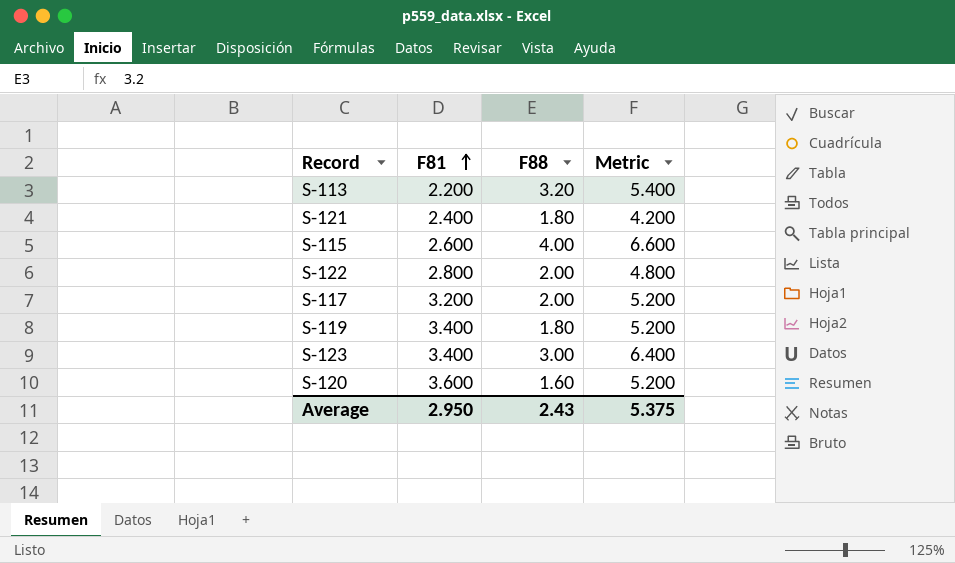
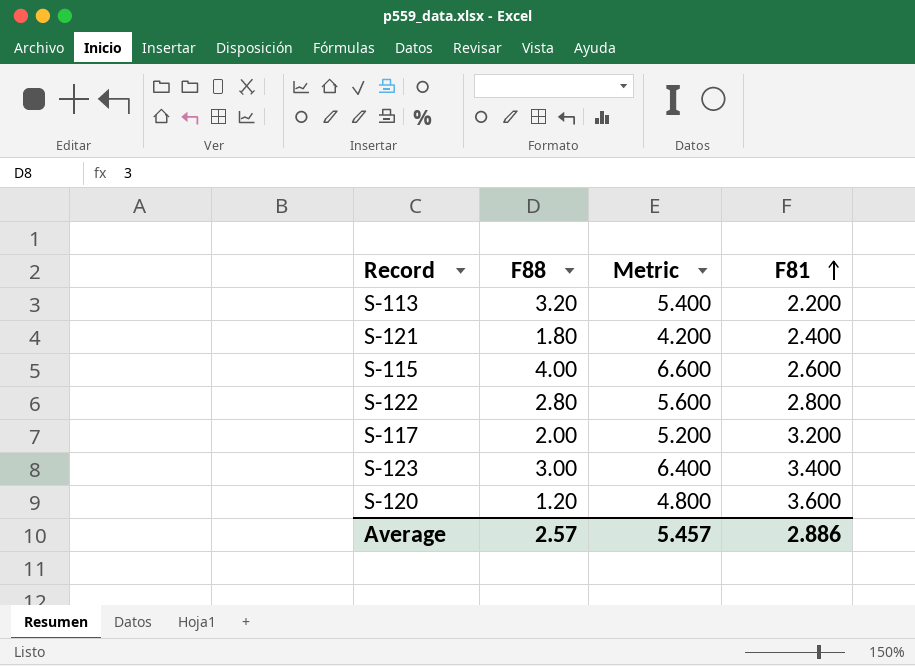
column F81 | position: 2 -> 4
row S-119: 3.400 | 1.80 | 5.200 -> none
S-122 | F88: 2.00 -> 2.80
S-122 | Metric: 4.800 -> 5.600
S-120 | F88: 1.60 -> 1.20
S-120 | Metric: 5.200 -> 4.800
Average | F88: 2.43 -> 2.57
Average | Metric: 5.375 -> 5.457
Average | F81: 2.950 -> 2.886

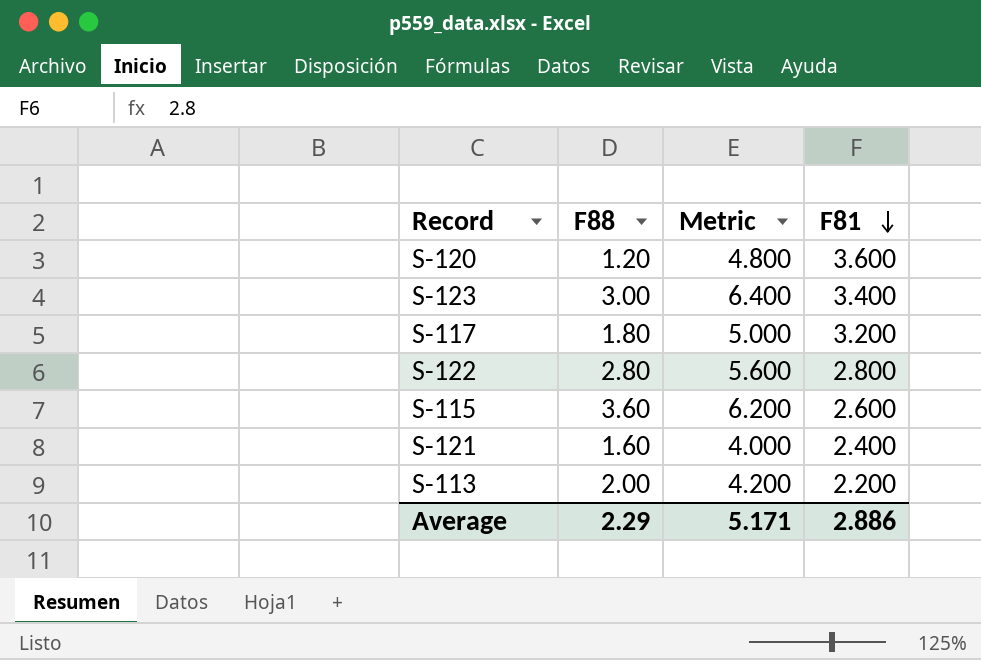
row order: F81 ascending -> F81 descending
S-117 | F88: 2.00 -> 1.80
S-117 | Metric: 5.200 -> 5.000
S-115 | F88: 4.00 -> 3.60
S-115 | Metric: 6.600 -> 6.200
S-121 | F88: 1.80 -> 1.60
S-121 | Metric: 4.200 -> 4.000
S-113 | F88: 3.20 -> 2.00
S-113 | Metric: 5.400 -> 4.200
Average | F88: 2.57 -> 2.29
Average | Metric: 5.457 -> 5.171

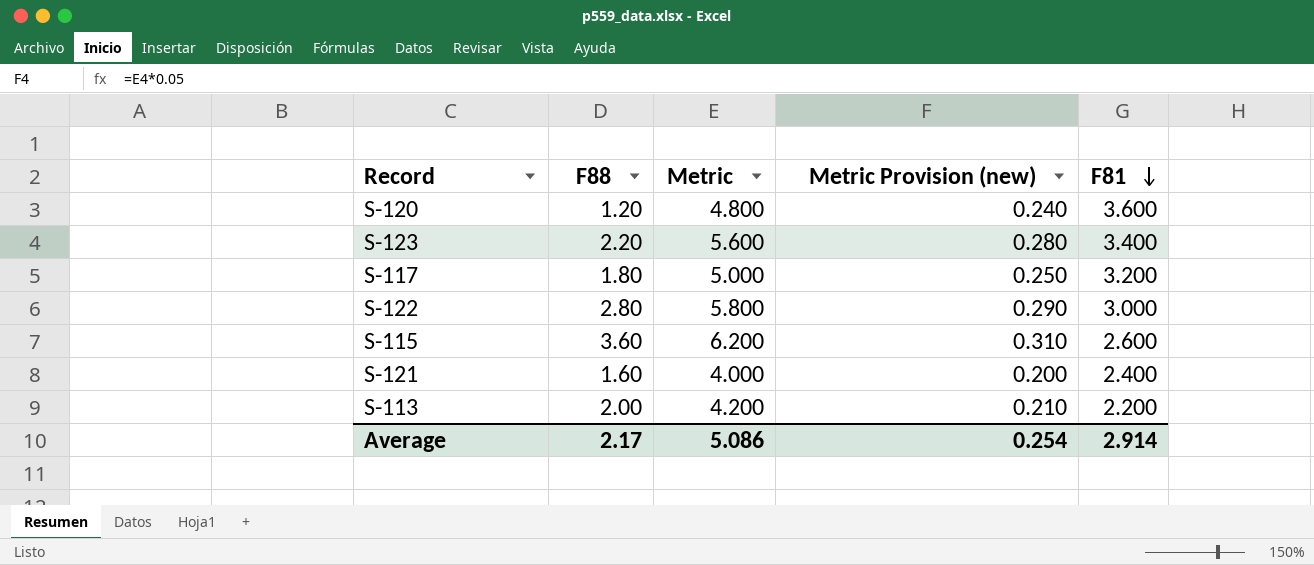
column Metric Provision (new) | formula: none -> [Metric] * 0.05
S-123 | F88: 3.00 -> 2.20
S-123 | Metric: 6.400 -> 5.600
S-122 | Metric: 5.600 -> 5.800
S-122 | F81: 2.800 -> 3.000
Average | F88: 2.29 -> 2.17
Average | Metric: 5.171 -> 5.086
Average | F81: 2.886 -> 2.914

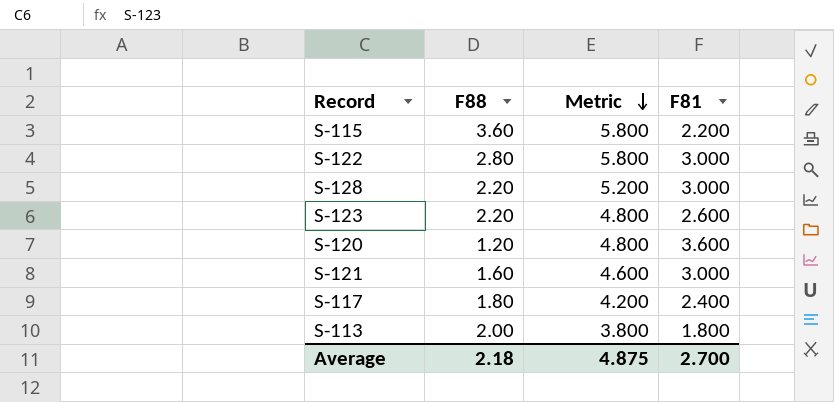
row order: F81 descending -> Metric descending
column Metric Provision (new) | formula: [Metric] * 0.05 -> none
S-115 | Metric: 6.200 -> 5.800
S-115 | F81: 2.600 -> 2.200
row S-128: none -> 2.20 | 5.200 | 3.000
S-123 | Metric: 5.600 -> 4.800
S-123 | F81: 3.400 -> 2.600
S-121 | Metric: 4.000 -> 4.600
S-121 | F81: 2.400 -> 3.000
S-117 | Metric: 5.000 -> 4.200
S-117 | F81: 3.200 -> 2.400
S-113 | Metric: 4.200 -> 3.800
S-113 | F81: 2.200 -> 1.800
Average | F88: 2.17 -> 2.18
Average | Metric: 5.086 -> 4.875
Average | F81: 2.914 -> 2.700

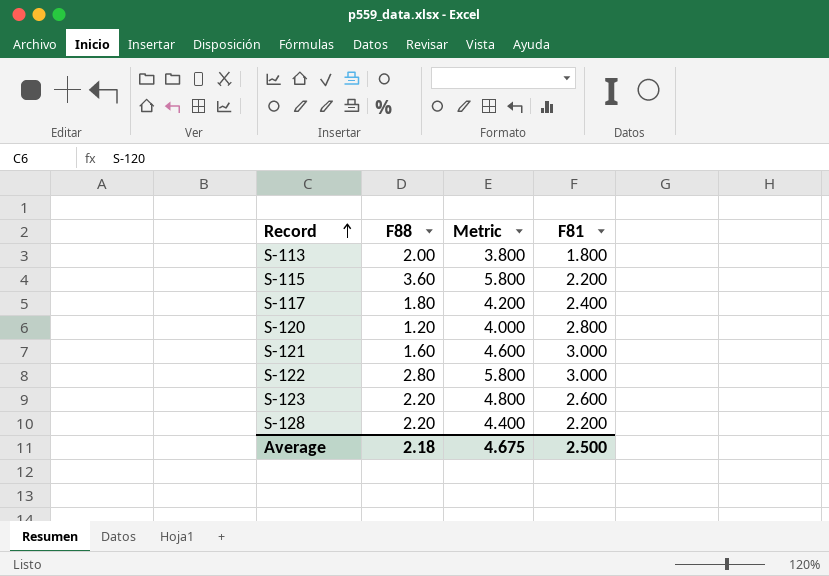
row order: Metric descending -> Record ascending
S-120 | Metric: 4.800 -> 4.000
S-120 | F81: 3.600 -> 2.800
S-128 | Metric: 5.200 -> 4.400
S-128 | F81: 3.000 -> 2.200
Average | Metric: 4.875 -> 4.675
Average | F81: 2.700 -> 2.500

